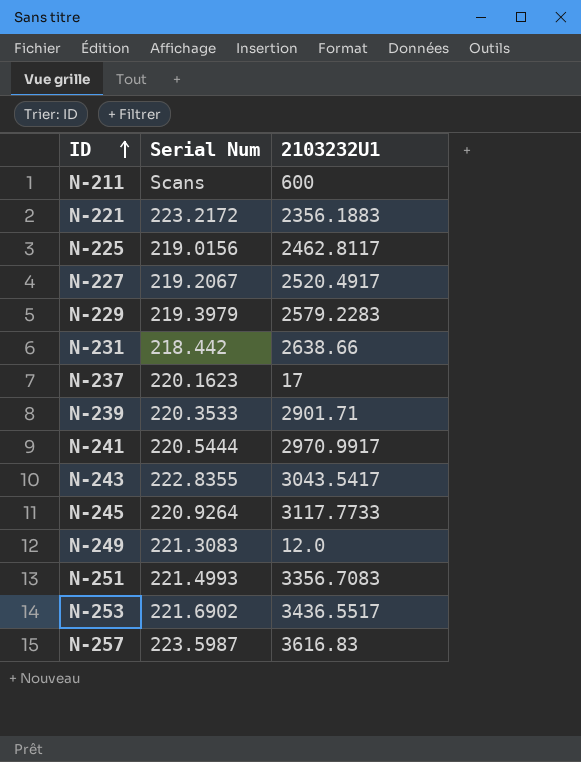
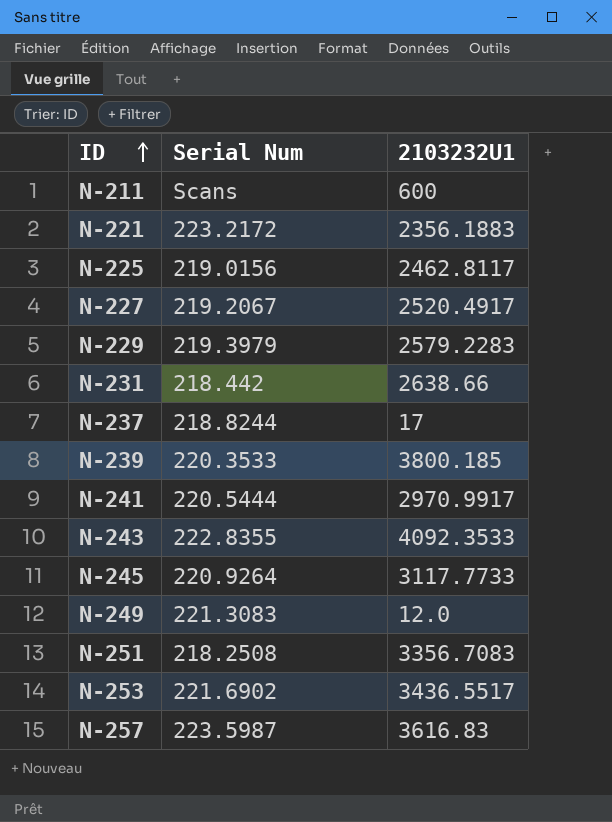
N-237 | Serial Num: 220.1623 -> 218.8244
N-239 | 2103232U1: 2901.71 -> 3800.185
N-243 | 2103232U1: 3043.5417 -> 4092.3533
N-251 | Serial Num: 221.4993 -> 218.2508

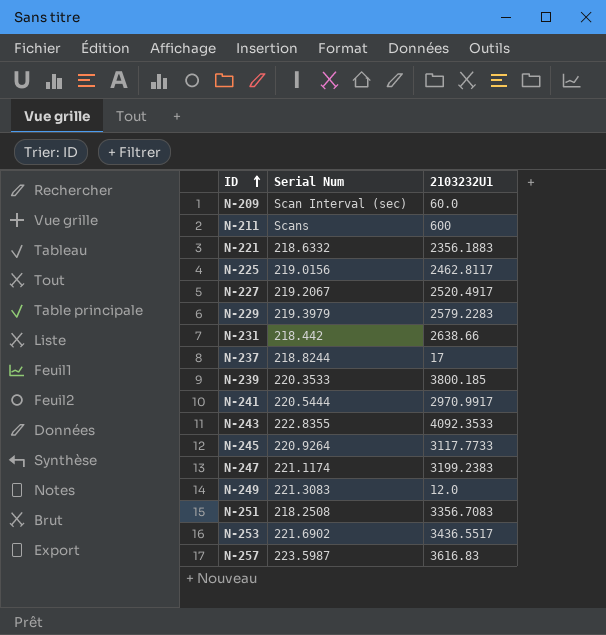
row N-209: none -> Scan Interval (sec) | 60.0
N-221 | Serial Num: 223.2172 -> 218.6332
row N-247: none -> 221.1174 | 3199.2383

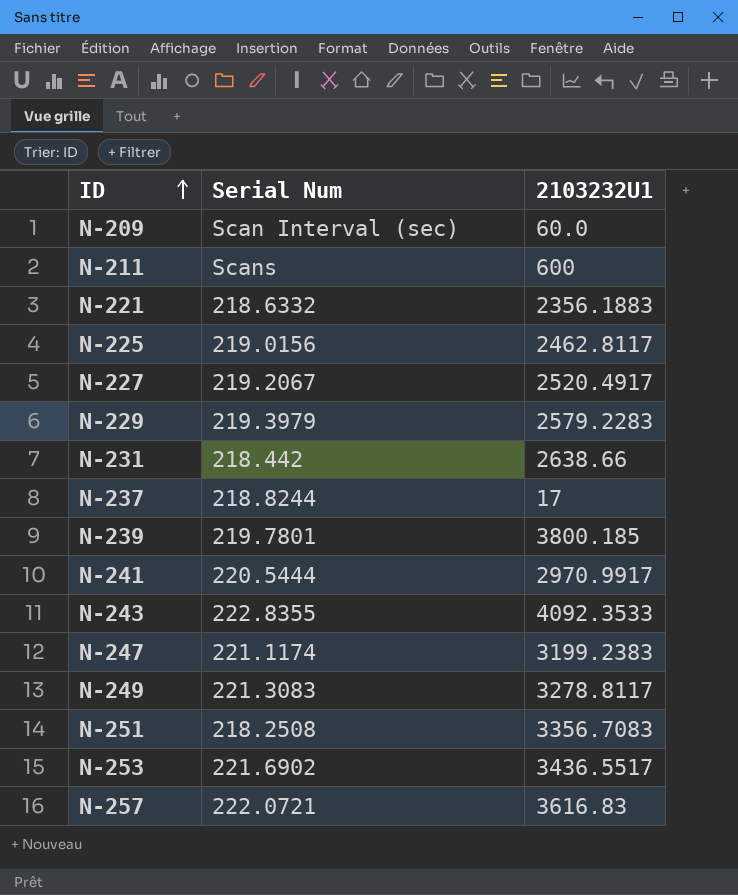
row N-245: 220.9264 | 3117.7733 -> none
N-239 | Serial Num: 220.3533 -> 219.7801
N-249 | 2103232U1: 12.0 -> 3278.8117
N-257 | Serial Num: 223.5987 -> 222.0721

